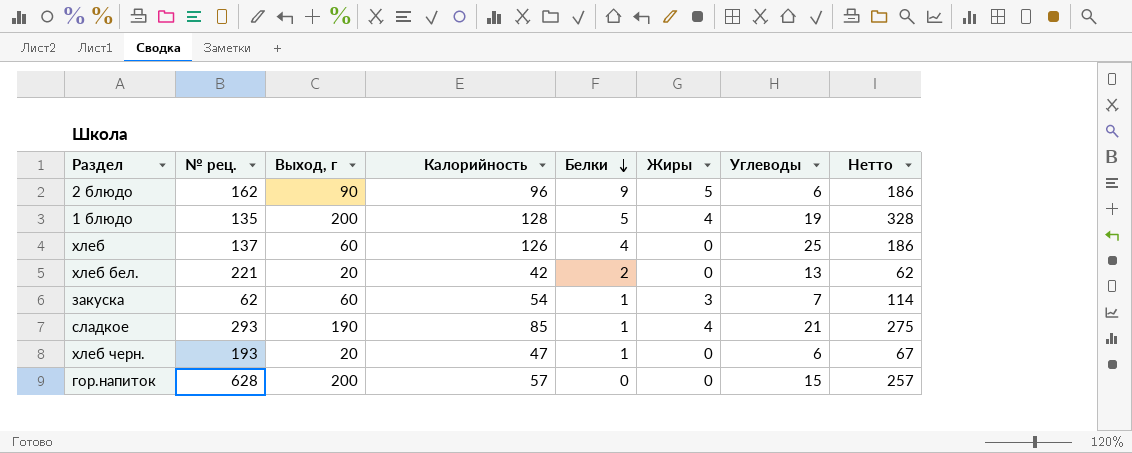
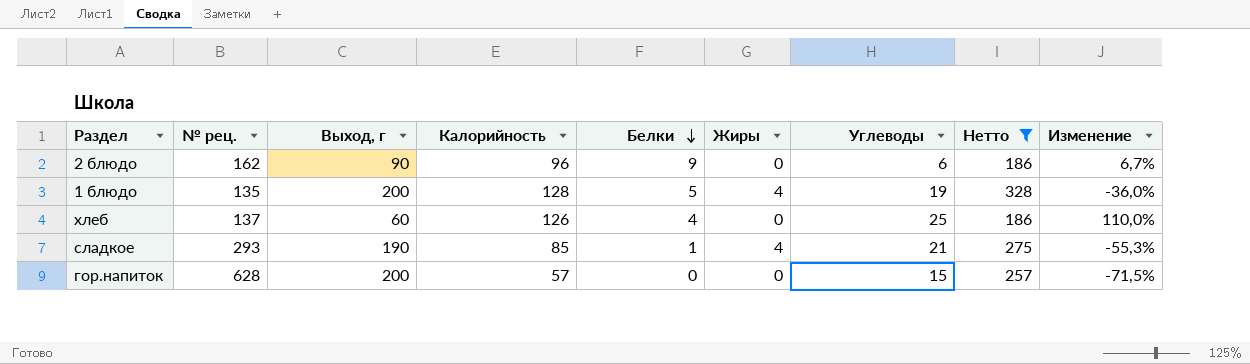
filter: none -> Нетто >= 186
column Изменение | formula: none -> ([Калорийность] - [Выход, г]) / [Выход, г]
2 блюдо | Жиры: 5 -> 0

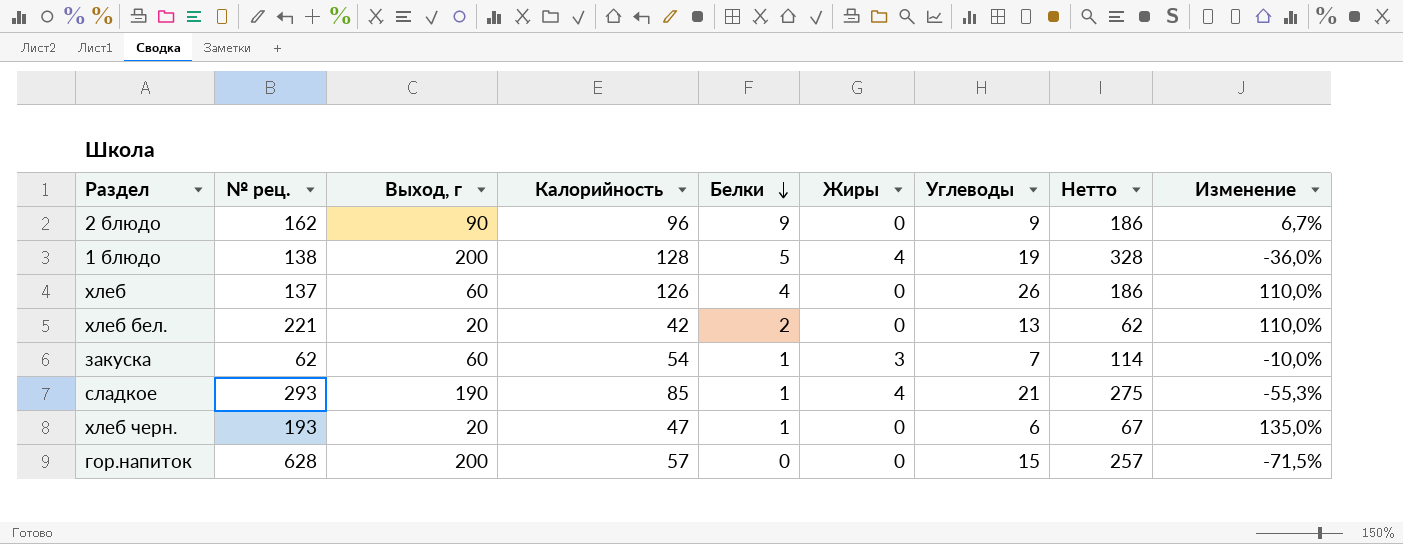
filter: Нетто >= 186 -> none
2 блюдо | Углеводы: 6 -> 9
1 блюдо | № рец.: 135 -> 138
хлеб | Углеводы: 25 -> 26

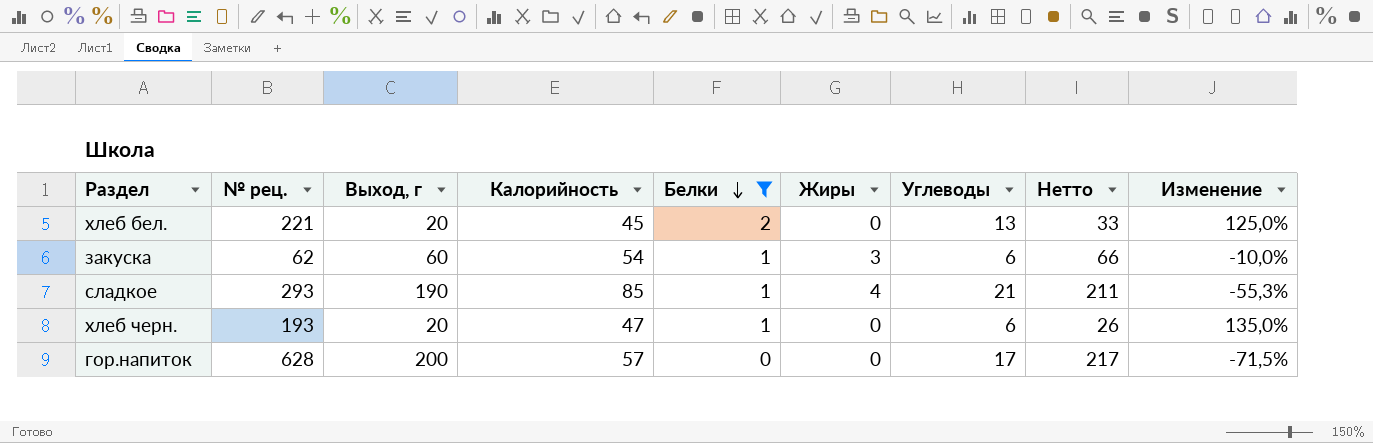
filter: none -> Белки <= 2
column Нетто | formula: [Выход, г] + [Калорийность] -> [Выход, г] + [Углеводы]
хлеб бел. | Калорийность: 42 -> 45
хлеб бел. | Изменение: 110,0% -> 125,0%
закуска | Углеводы: 7 -> 6
гор.напиток | Углеводы: 15 -> 17

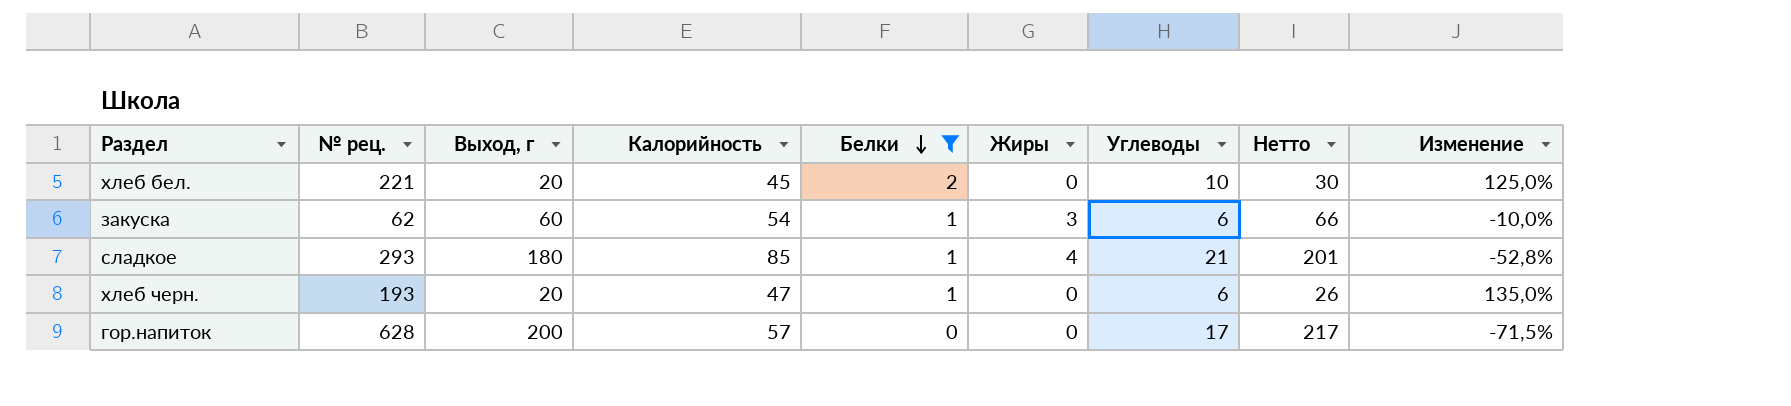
хлеб бел. | Углеводы: 13 -> 10
хлеб бел. | Нетто: 33 -> 30
сладкое | Выход, г: 190 -> 180
сладкое | Нетто: 211 -> 201
сладкое | Изменение: -55,3% -> -52,8%

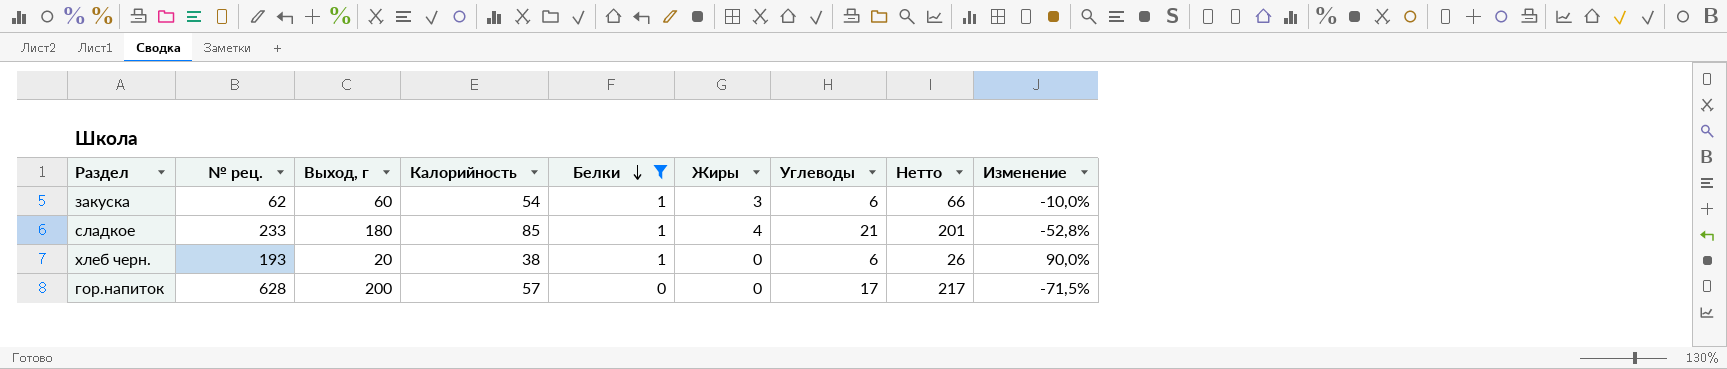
row хлеб бел.: 221 | 20 | 45 | 2 | 0 | 10 | 30 | 125,0% -> none
сладкое | № рец.: 293 -> 233
хлеб черн. | Калорийность: 47 -> 38
хлеб черн. | Изменение: 135,0% -> 90,0%

